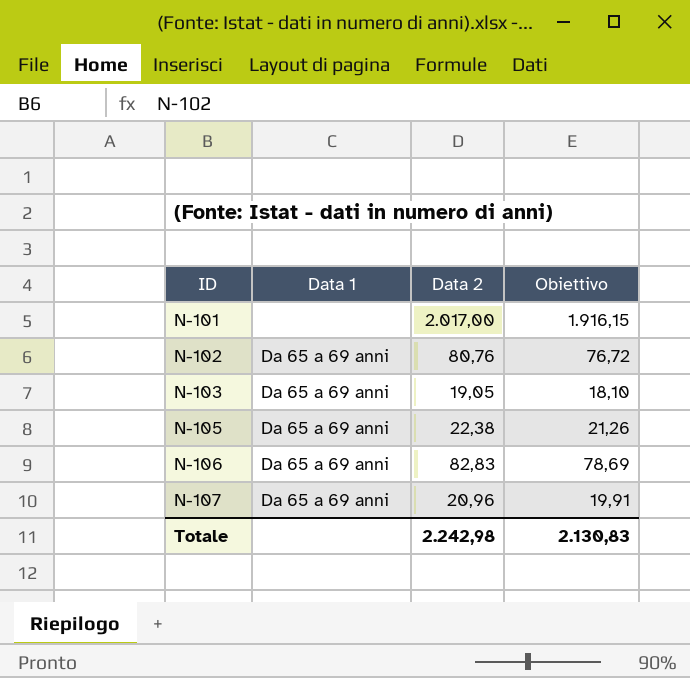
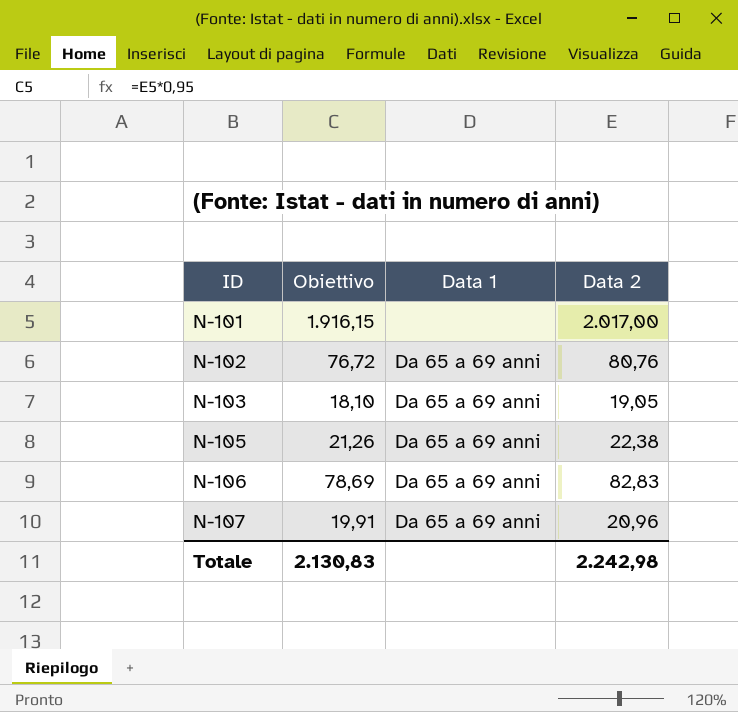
column Obiettivo | position: 4 -> 2

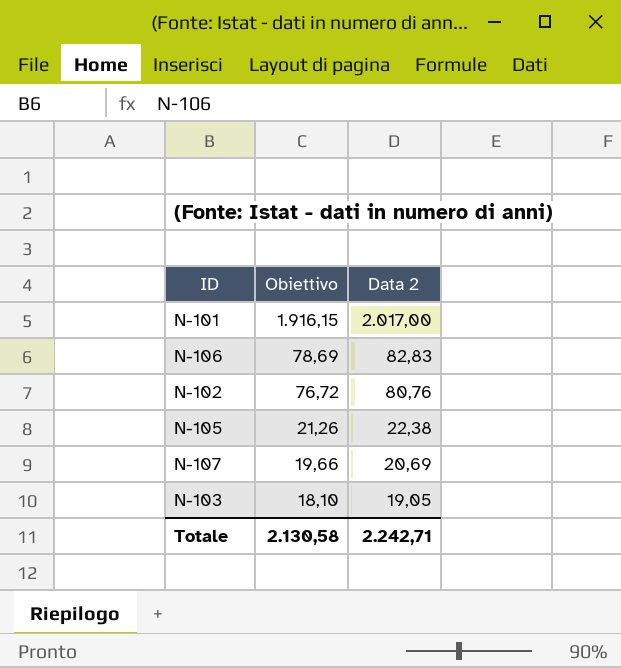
row order: ID ascending -> Obiettivo descending
column Data 1 | position: 3 -> none
N-107 | Obiettivo: 19,91 -> 19,66
N-107 | Data 2: 20,96 -> 20,69
Totale | Obiettivo: 2.130,83 -> 2.130,58
Totale | Data 2: 2.242,98 -> 2.242,71

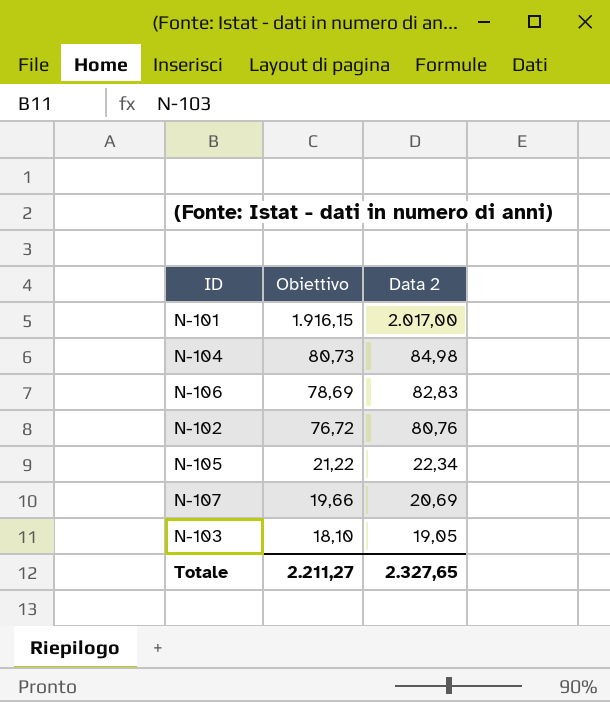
row N-104: none -> 80,73 | 84,98
N-105 | Obiettivo: 21,26 -> 21,22
N-105 | Data 2: 22,38 -> 22,34
Totale | Obiettivo: 2.130,58 -> 2.211,27
Totale | Data 2: 2.242,71 -> 2.327,65

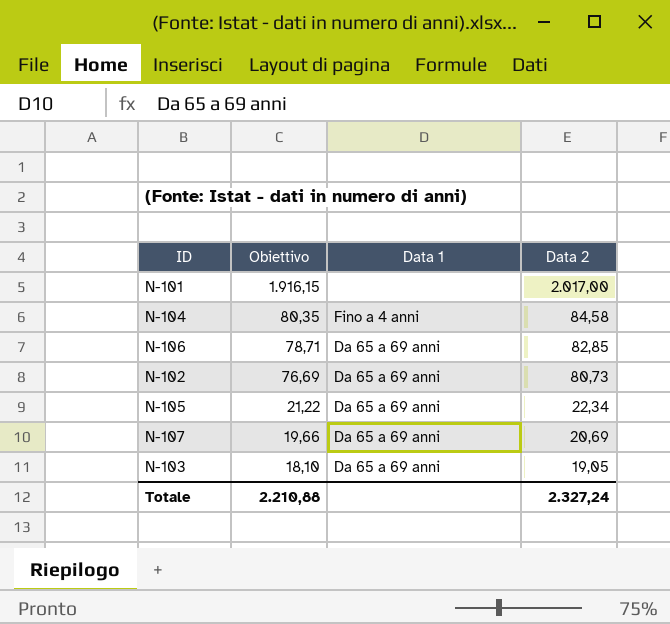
column Data 1 | position: none -> 3
N-104 | Obiettivo: 80,73 -> 80,35
N-104 | Data 2: 84,98 -> 84,58
N-106 | Obiettivo: 78,69 -> 78,71
N-106 | Data 2: 82,83 -> 82,85
N-102 | Obiettivo: 76,72 -> 76,69
N-102 | Data 2: 80,76 -> 80,73
Totale | Obiettivo: 2.211,27 -> 2.210,88
Totale | Data 2: 2.327,65 -> 2.327,24

